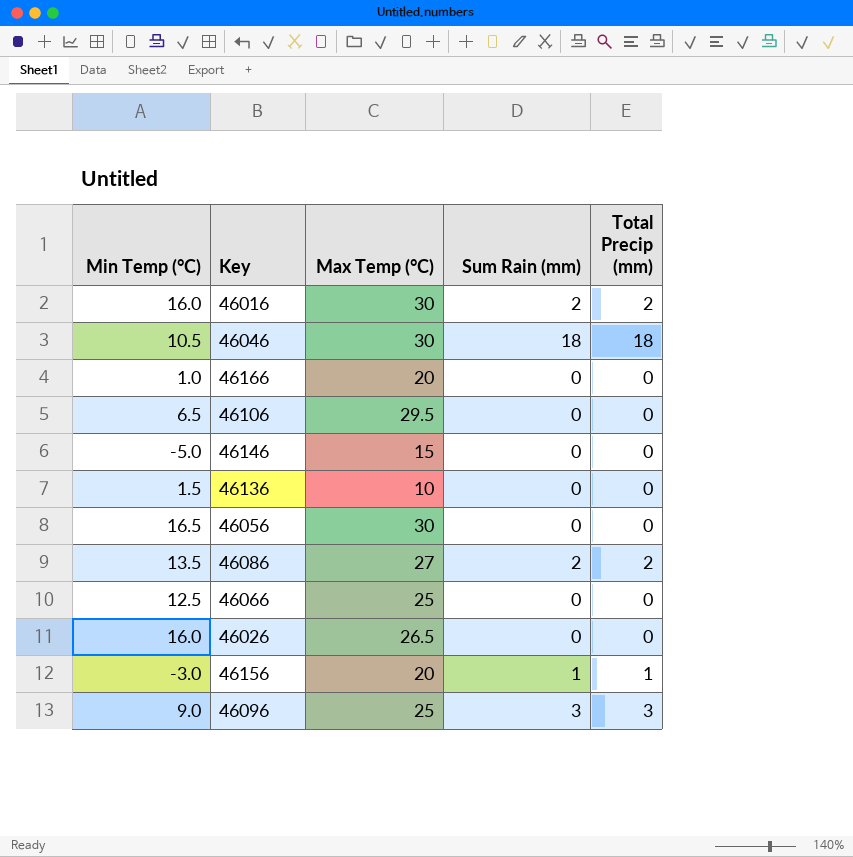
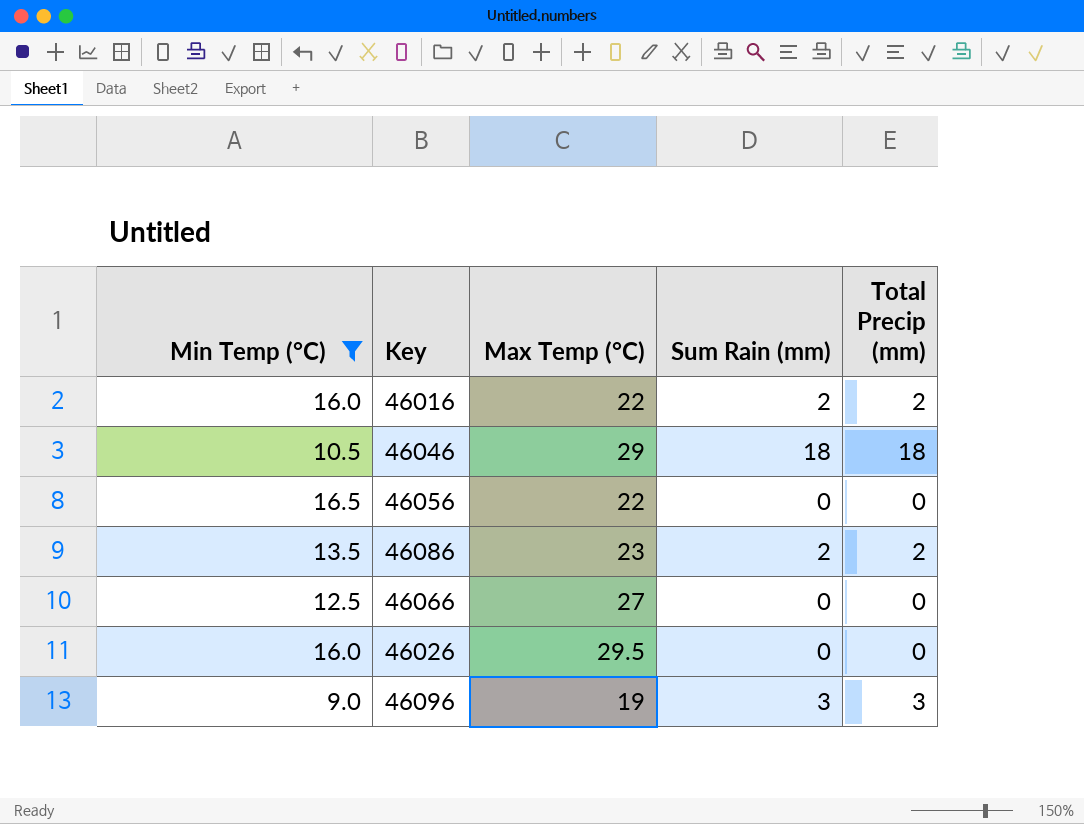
filter: none -> Min Temp (°C) >= 9.0
46016 | Max Temp (°C): 30 -> 22
46046 | Max Temp (°C): 30 -> 29
46056 | Max Temp (°C): 30 -> 22
46086 | Max Temp (°C): 27 -> 23
46066 | Max Temp (°C): 25 -> 27
46026 | Max Temp (°C): 26.5 -> 29.5
46096 | Max Temp (°C): 25 -> 19

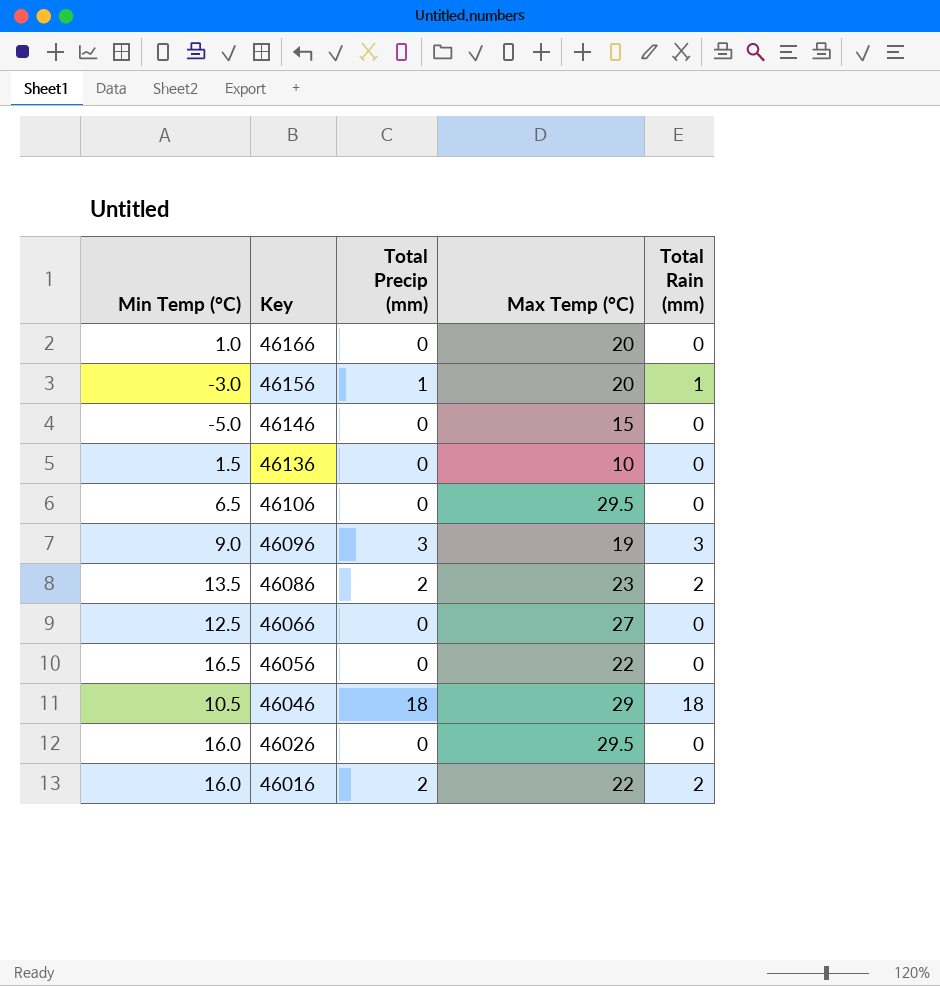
filter: Min Temp (°C) >= 9.0 -> none
row order: none -> Key descending
column Total Precip (mm) | position: 5 -> 3
column name: Sum Rain (mm) -> Total Rain (mm)

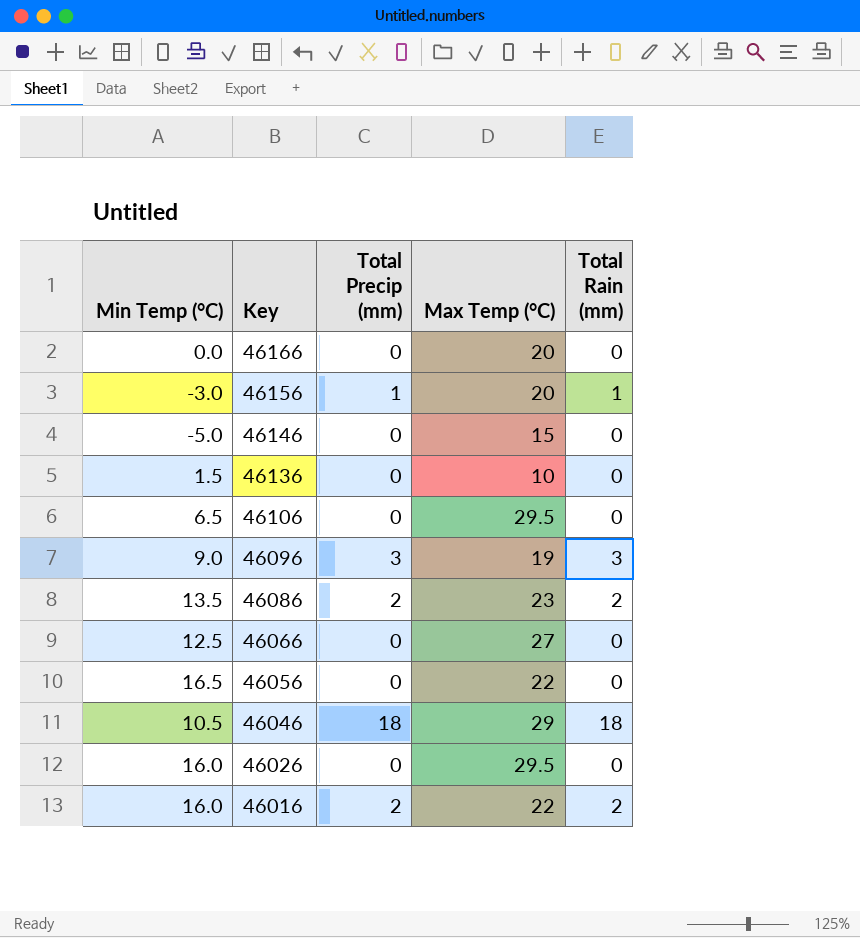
46166 | Min Temp (°C): 1.0 -> 0.0

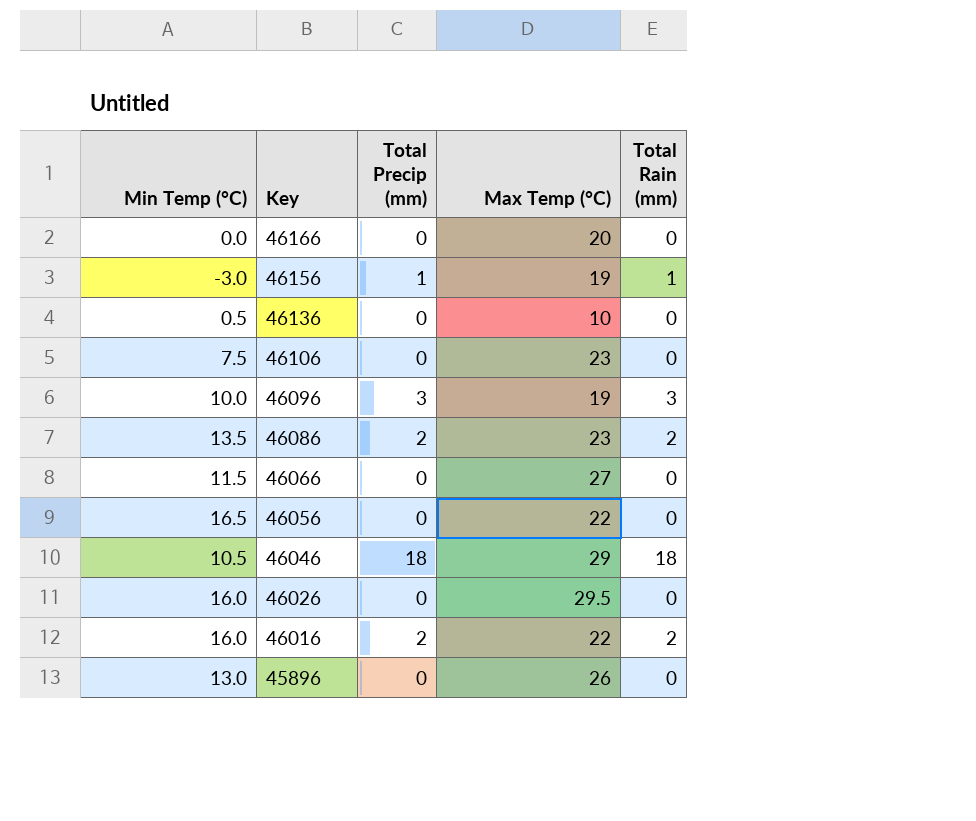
row 46146: -5.0 | 0 | 15 | 0 -> none
46156 | Max Temp (°C): 20 -> 19
46136 | Min Temp (°C): 1.5 -> 0.5
46106 | Min Temp (°C): 6.5 -> 7.5
46106 | Max Temp (°C): 29.5 -> 23
46096 | Min Temp (°C): 9.0 -> 10.0
46066 | Min Temp (°C): 12.5 -> 11.5
row 45896: none -> 13.0 | 0 | 26 | 0

